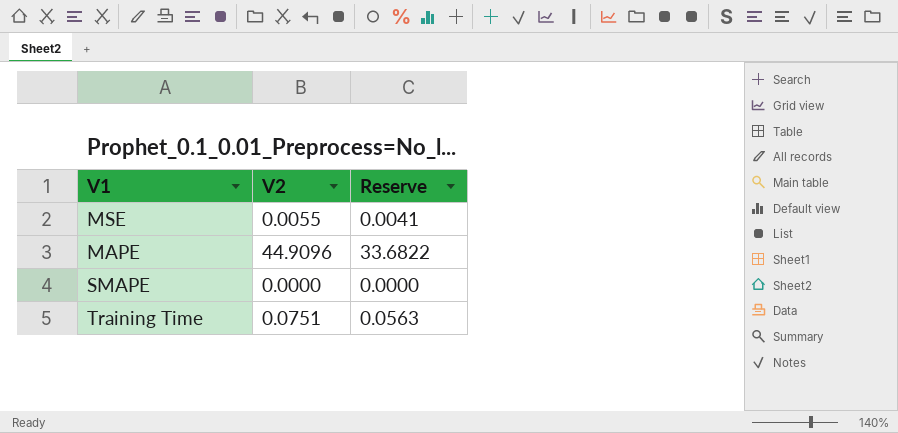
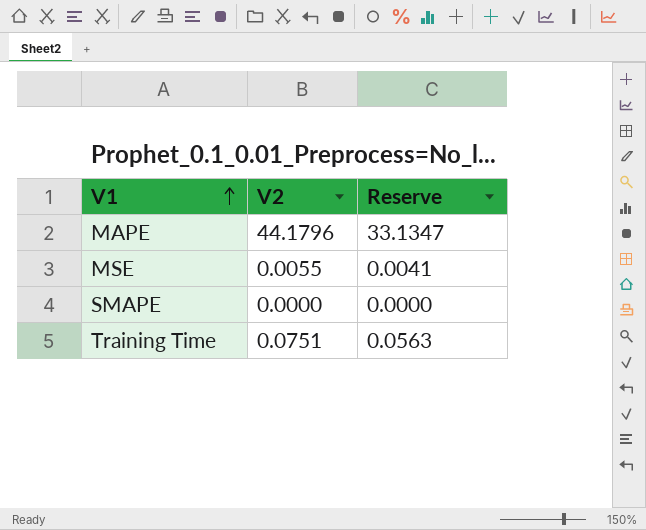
row order: none -> V1 ascending
MAPE | V2: 44.9096 -> 44.1796
MAPE | Reserve: 33.6822 -> 33.1347

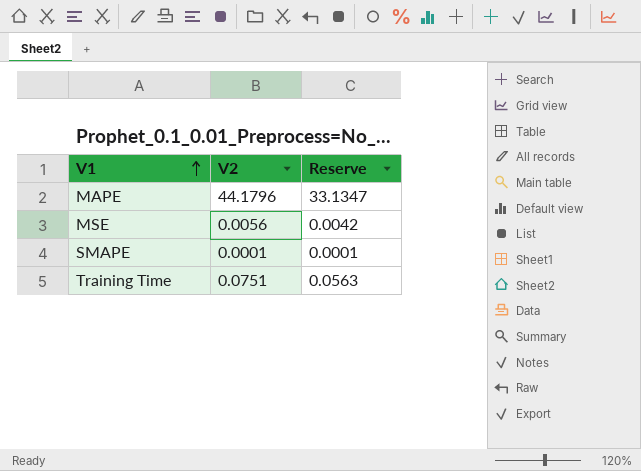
MSE | V2: 0.0055 -> 0.0056
MSE | Reserve: 0.0041 -> 0.0042
SMAPE | V2: 0.0000 -> 0.0001
SMAPE | Reserve: 0.0000 -> 0.0001

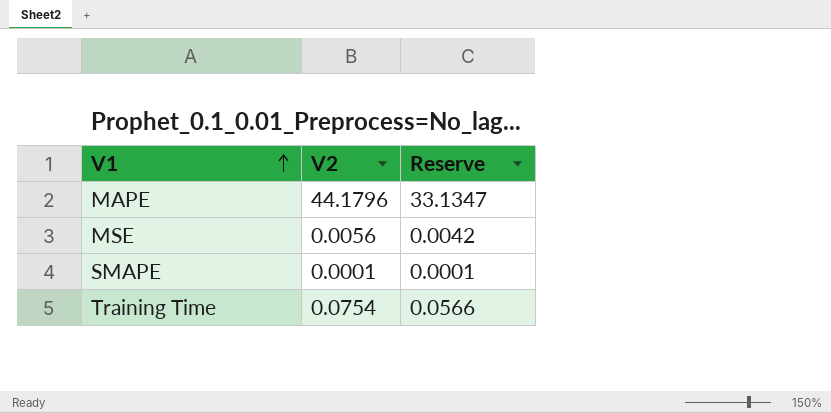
Training Time | V2: 0.0751 -> 0.0754
Training Time | Reserve: 0.0563 -> 0.0566

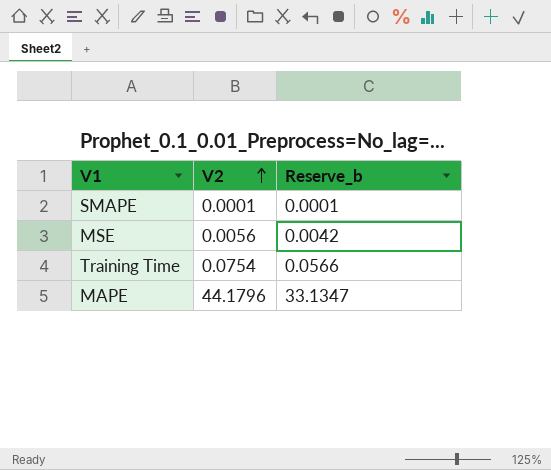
row order: V1 ascending -> V2 ascending
column name: Reserve -> Reserve_b

